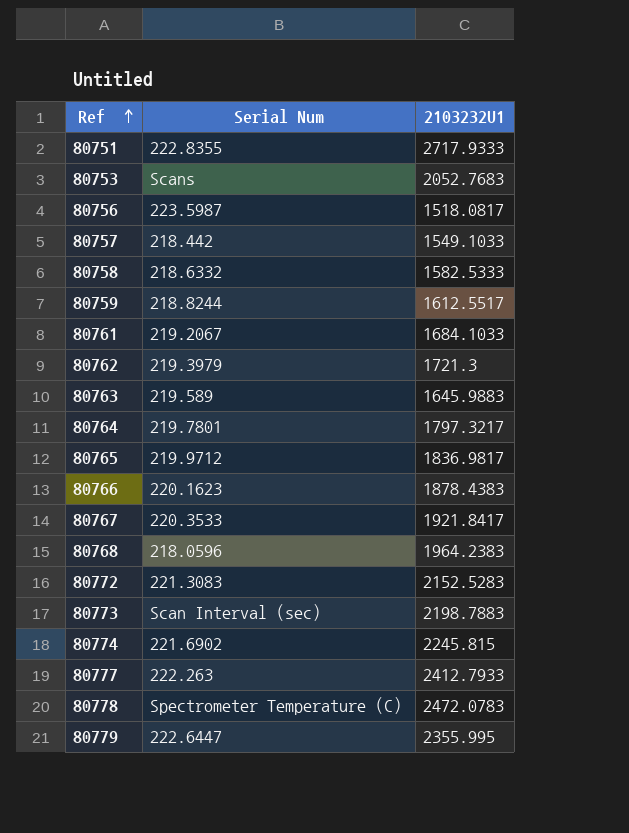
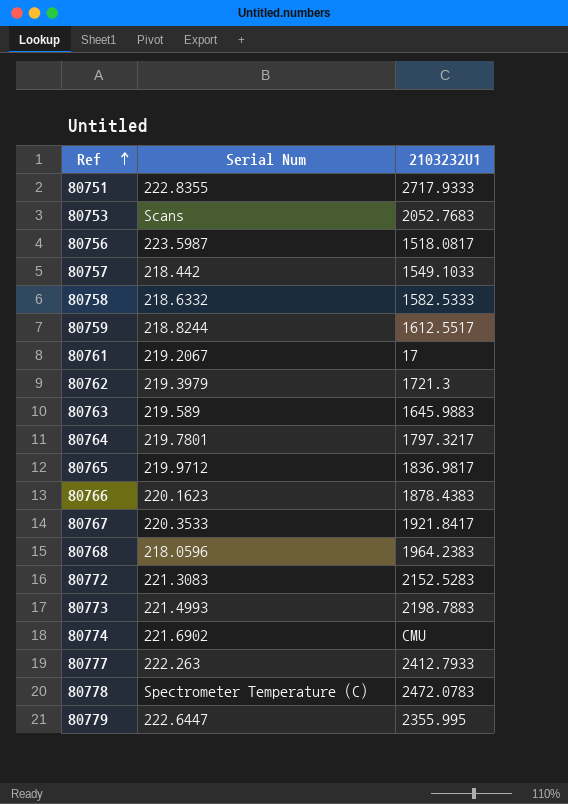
80761 | 2103232U1: 1684.1033 -> 17
80773 | Serial Num: Scan Interval (sec) -> 221.4993
80774 | 2103232U1: 2245.815 -> CMU

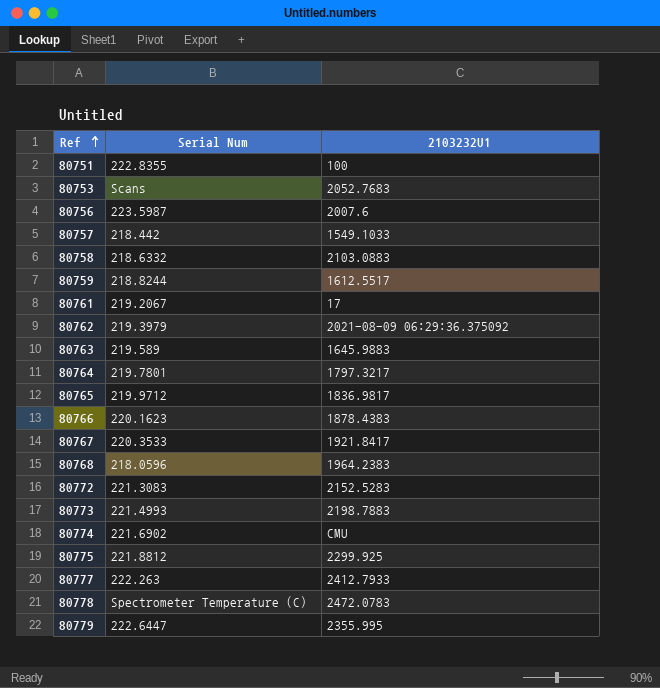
80751 | 2103232U1: 2717.9333 -> 100
80756 | 2103232U1: 1518.0817 -> 2007.6
80758 | 2103232U1: 1582.5333 -> 2103.0883
80762 | 2103232U1: 1721.3 -> 2021-08-09 06:29:36.375092
row 80775: none -> 221.8812 | 2299.925

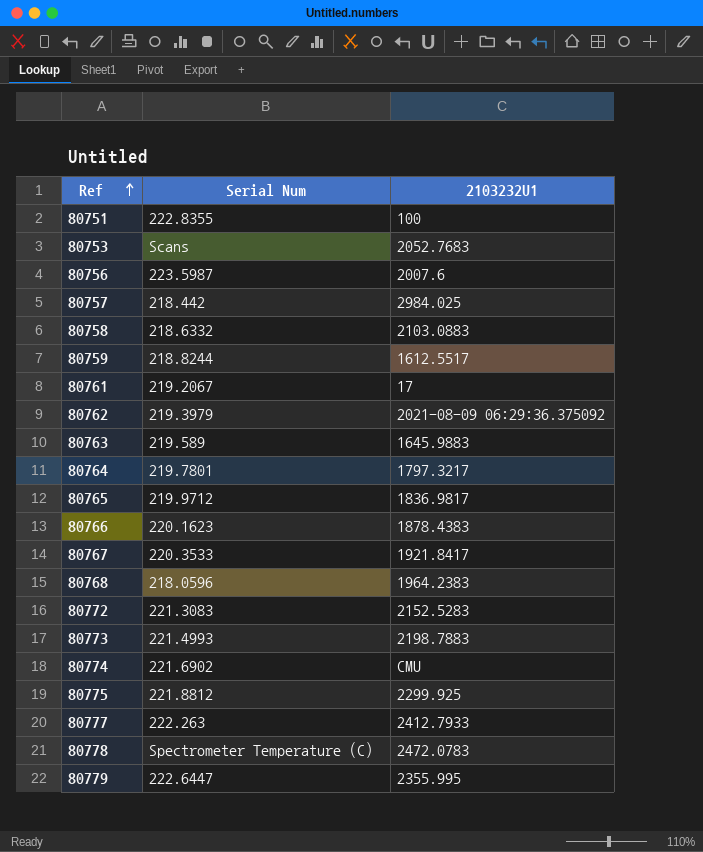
80757 | 2103232U1: 1549.1033 -> 2984.025

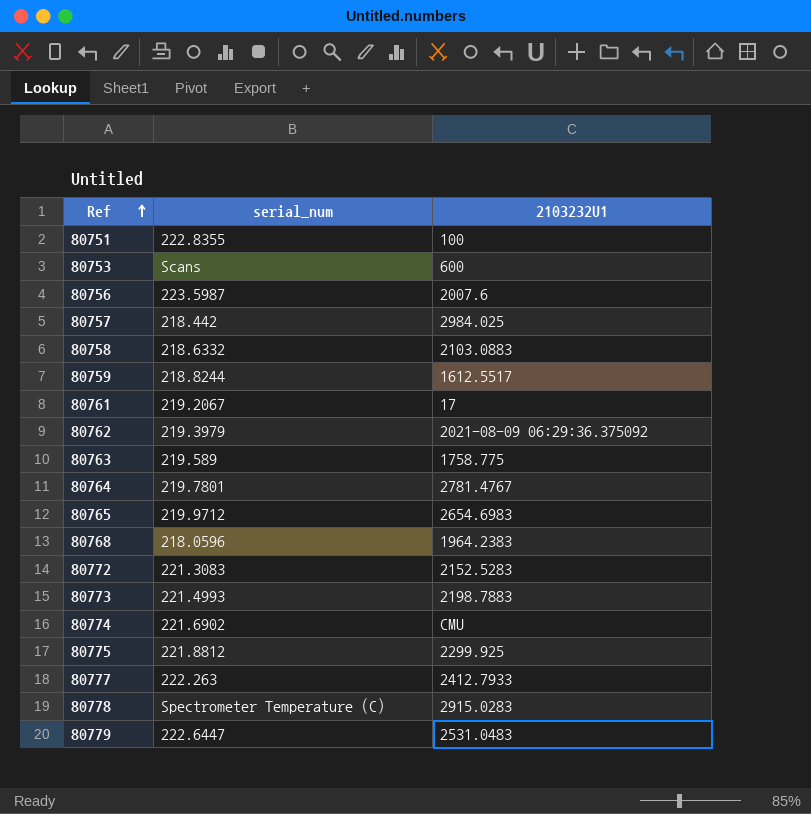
column name: Serial Num -> serial_num
row 80766: 220.1623 | 1878.4383 -> none
row 80767: 220.3533 | 1921.8417 -> none
80753 | 2103232U1: 2052.7683 -> 600
80763 | 2103232U1: 1645.9883 -> 1758.775
80764 | 2103232U1: 1797.3217 -> 2781.4767
80765 | 2103232U1: 1836.9817 -> 2654.6983
80778 | 2103232U1: 2472.0783 -> 2915.0283
80779 | 2103232U1: 2355.995 -> 2531.0483

